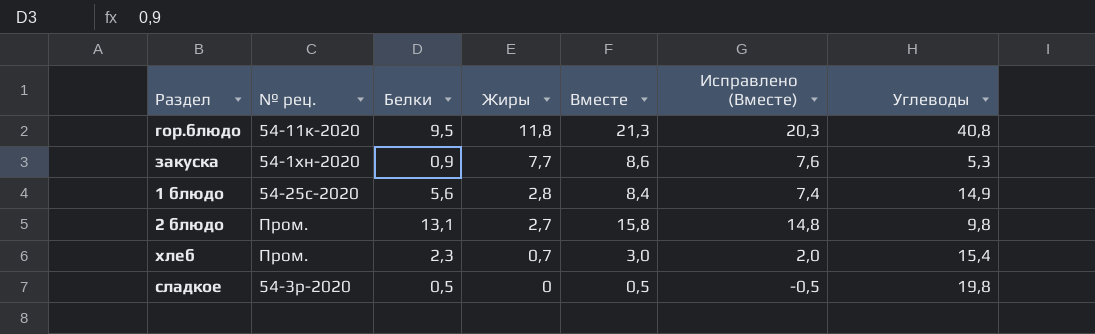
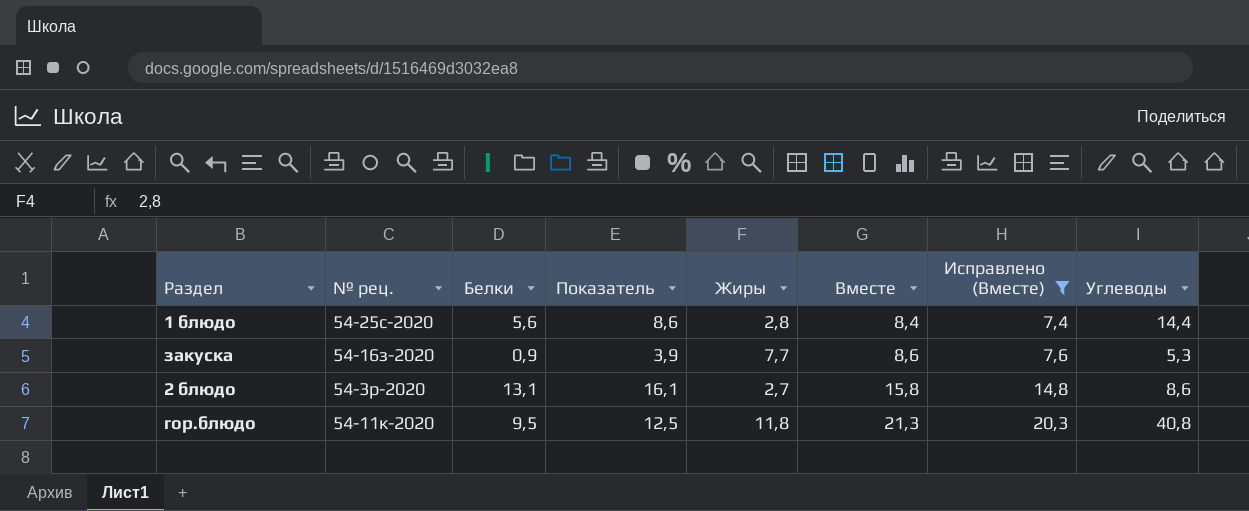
filter: none -> Исправлено (Вместе) >= 7,4
row order: Жиры descending -> Вместе ascending
column Показатель | formula: none -> [Белки] + 3
1 блюдо | Углеводы: 14,9 -> 14,4
закуска | № рец.: 54-1хн-2020 -> 54-16з-2020
2 блюдо | № рец.: Пром. -> 54-3р-2020
2 блюдо | Углеводы: 9,8 -> 8,6

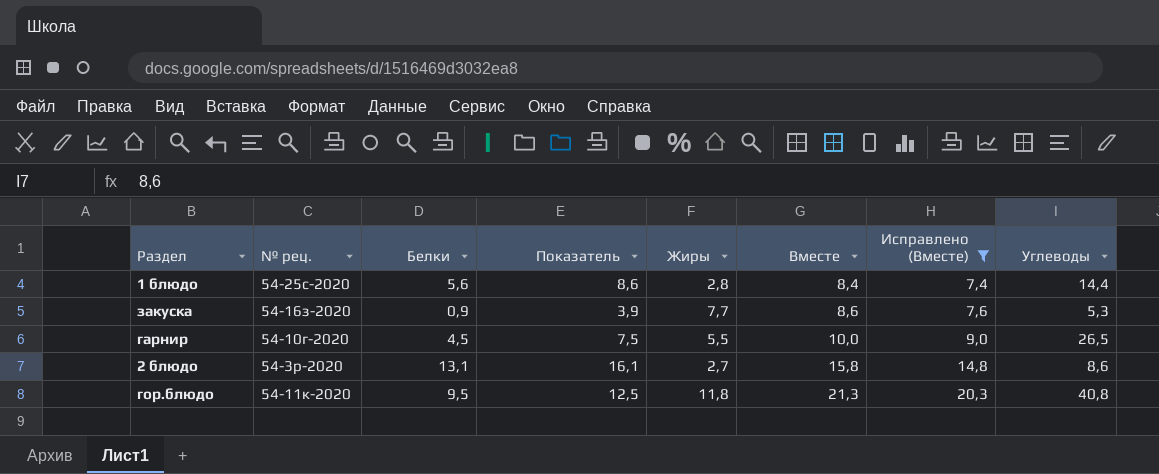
row гарнир: none -> 54-10г-2020 | 4,5 | 7,5 | 5,5 | 10,0 | 9,0 | 26,5

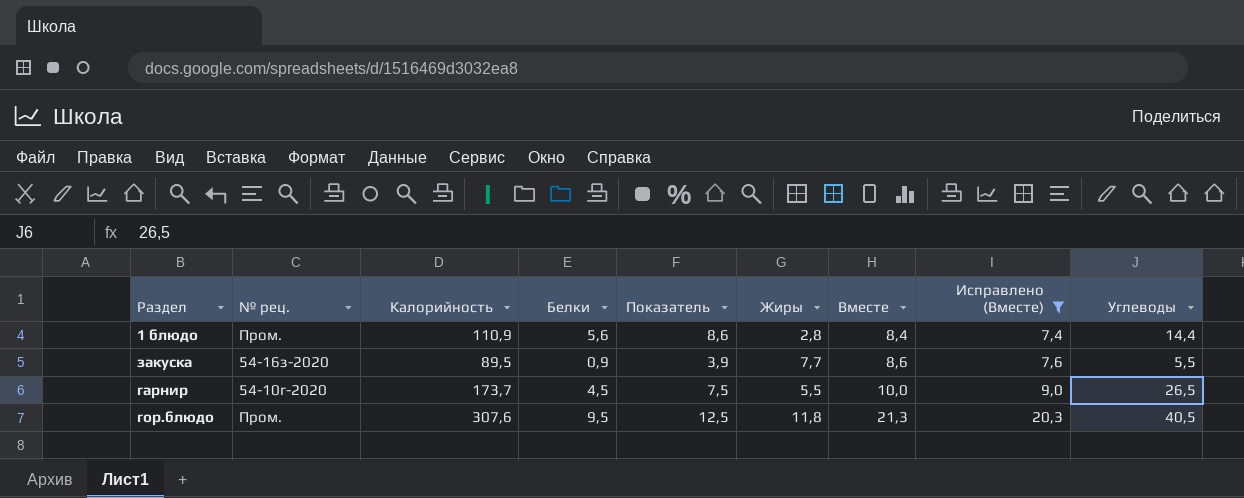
column Калорийность | position: none -> 3
row 2 блюдо: 54-3р-2020 | 13,1 | 16,1 | 2,7 | 15,8 | 14,8 | 8,6 -> none
1 блюдо | № рец.: 54-25с-2020 -> Пром.
закуска | Углеводы: 5,3 -> 5,5
гор.блюдо | № рец.: 54-11к-2020 -> Пром.
гор.блюдо | Углеводы: 40,8 -> 40,5

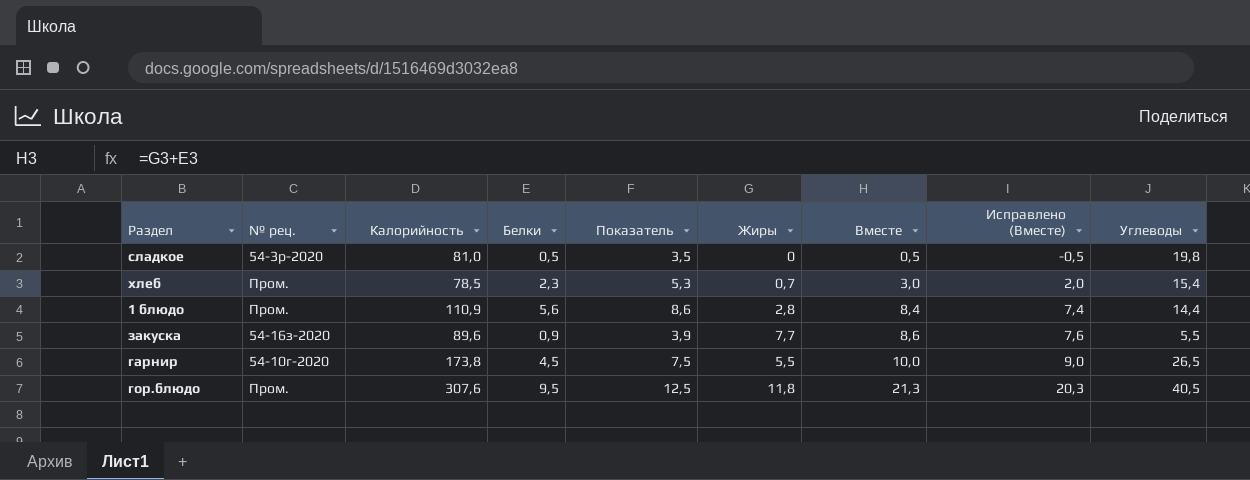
filter: Исправлено (Вместе) >= 7,4 -> none
закуска | Калорийность: 89,5 -> 89,6
гарнир | Калорийность: 173,7 -> 173,8

